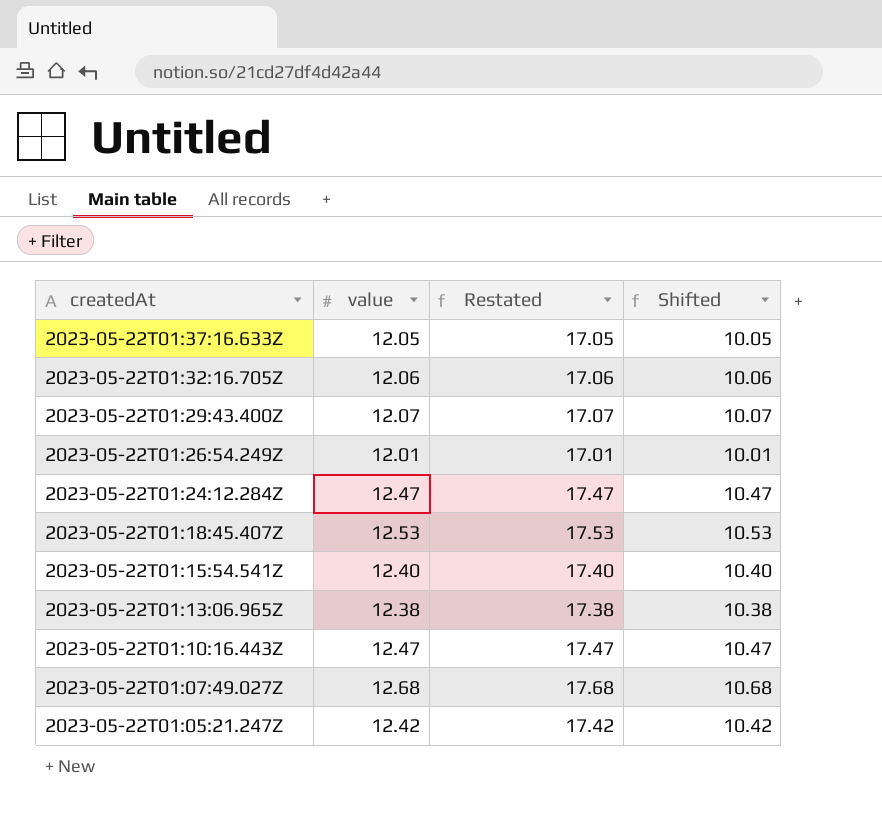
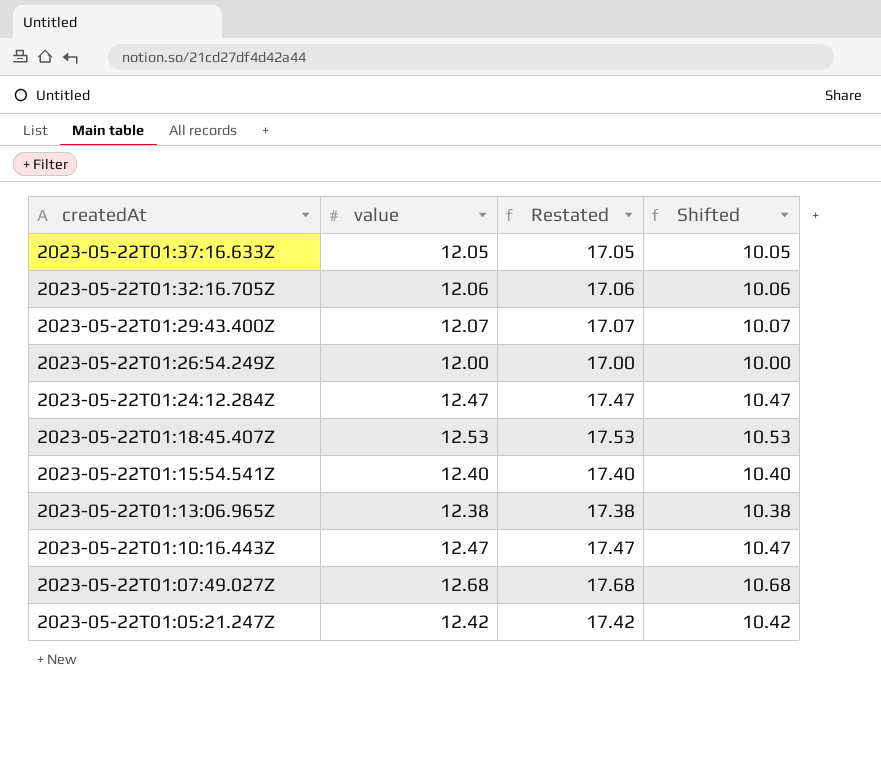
2023-05-22T01:26:54.249Z | value: 12.01 -> 12.00
2023-05-22T01:26:54.249Z | Restated: 17.01 -> 17.00
2023-05-22T01:26:54.249Z | Shifted: 10.01 -> 10.00

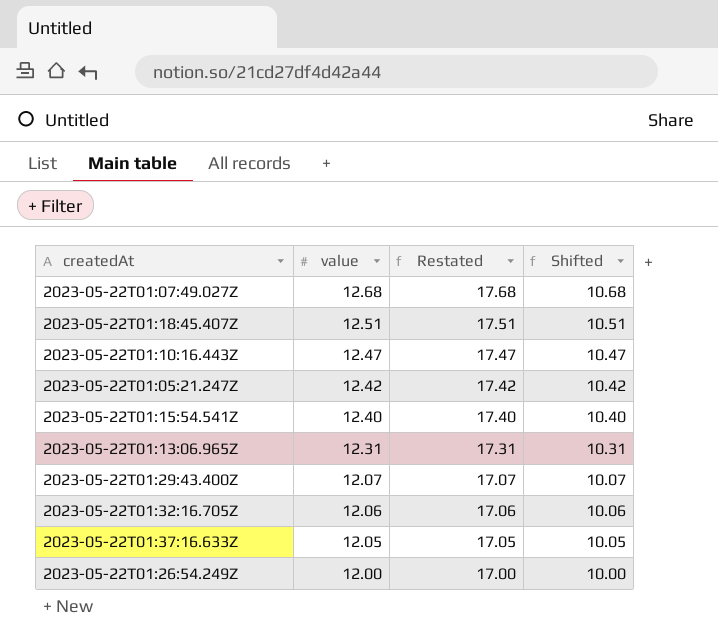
row order: createdAt descending -> value descending
row 2023-05-22T01:24:12.284Z: 12.47 | 17.47 | 10.47 -> none
2023-05-22T01:18:45.407Z | value: 12.53 -> 12.51
2023-05-22T01:18:45.407Z | Restated: 17.53 -> 17.51
2023-05-22T01:18:45.407Z | Shifted: 10.53 -> 10.51
2023-05-22T01:13:06.965Z | value: 12.38 -> 12.31
2023-05-22T01:13:06.965Z | Restated: 17.38 -> 17.31
2023-05-22T01:13:06.965Z | Shifted: 10.38 -> 10.31

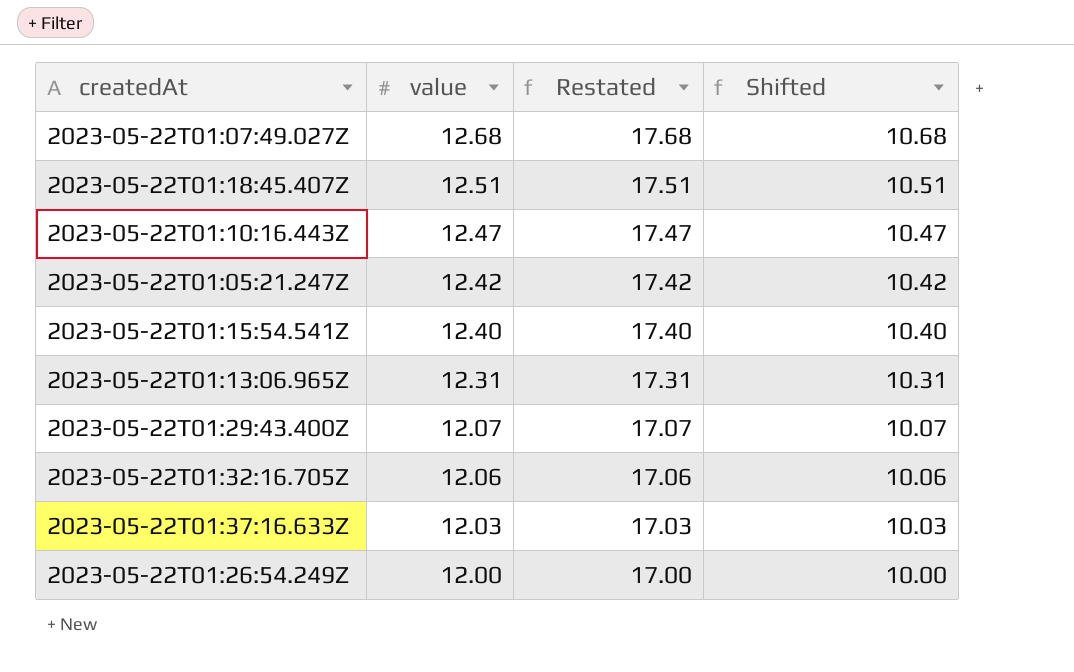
2023-05-22T01:37:16.633Z | value: 12.05 -> 12.03
2023-05-22T01:37:16.633Z | Restated: 17.05 -> 17.03
2023-05-22T01:37:16.633Z | Shifted: 10.05 -> 10.03

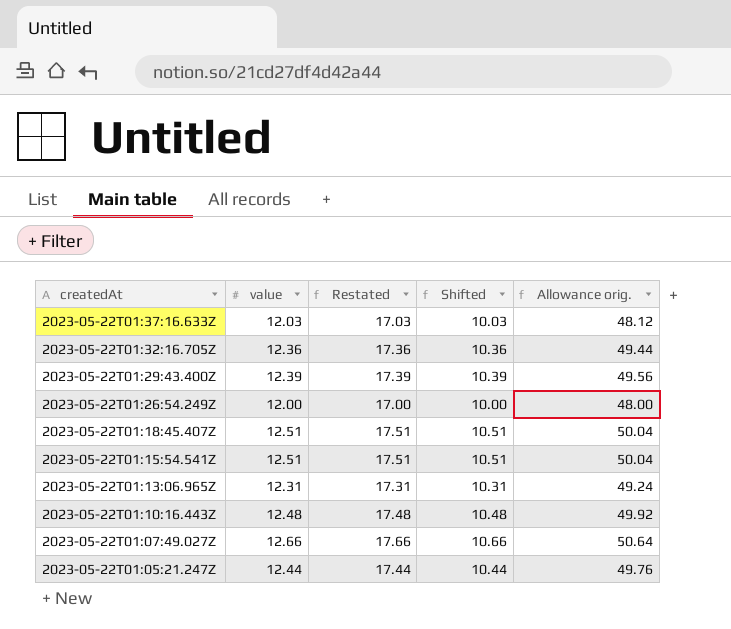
row order: value descending -> createdAt descending
column Allowance orig. | formula: none -> [value] * 4
2023-05-22T01:32:16.705Z | value: 12.06 -> 12.36
2023-05-22T01:32:16.705Z | Restated: 17.06 -> 17.36
2023-05-22T01:32:16.705Z | Shifted: 10.06 -> 10.36
2023-05-22T01:29:43.400Z | value: 12.07 -> 12.39
2023-05-22T01:29:43.400Z | Restated: 17.07 -> 17.39
2023-05-22T01:29:43.400Z | Shifted: 10.07 -> 10.39
2023-05-22T01:15:54.541Z | value: 12.40 -> 12.51
2023-05-22T01:15:54.541Z | Restated: 17.40 -> 17.51
2023-05-22T01:15:54.541Z | Shifted: 10.40 -> 10.51
2023-05-22T01:10:16.443Z | value: 12.47 -> 12.48
2023-05-22T01:10:16.443Z | Restated: 17.47 -> 17.48
2023-05-22T01:10:16.443Z | Shifted: 10.47 -> 10.48
2023-05-22T01:07:49.027Z | value: 12.68 -> 12.66
2023-05-22T01:07:49.027Z | Restated: 17.68 -> 17.66
2023-05-22T01:07:49.027Z | Shifted: 10.68 -> 10.66
2023-05-22T01:05:21.247Z | value: 12.42 -> 12.44
2023-05-22T01:05:21.247Z | Restated: 17.42 -> 17.44
2023-05-22T01:05:21.247Z | Shifted: 10.42 -> 10.44

